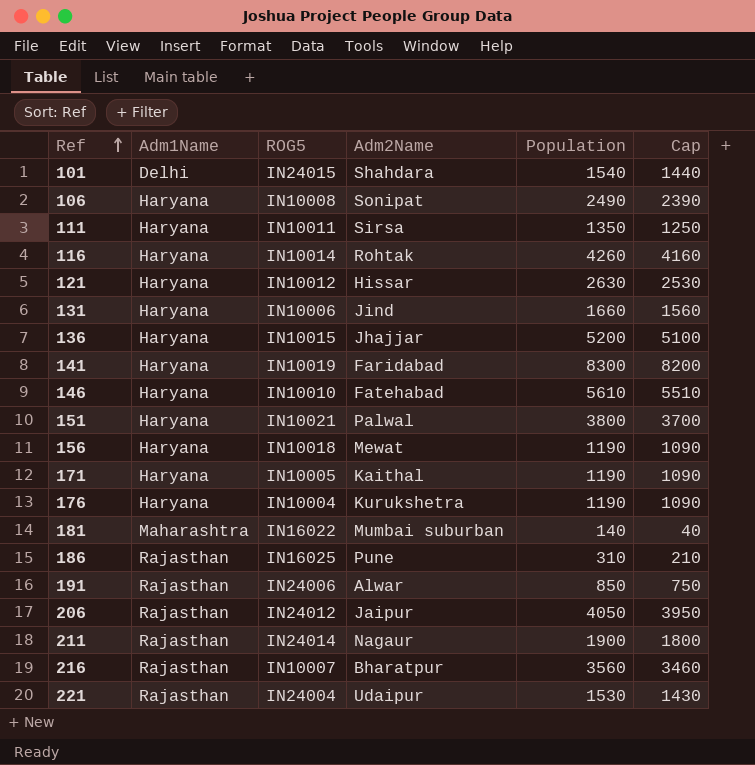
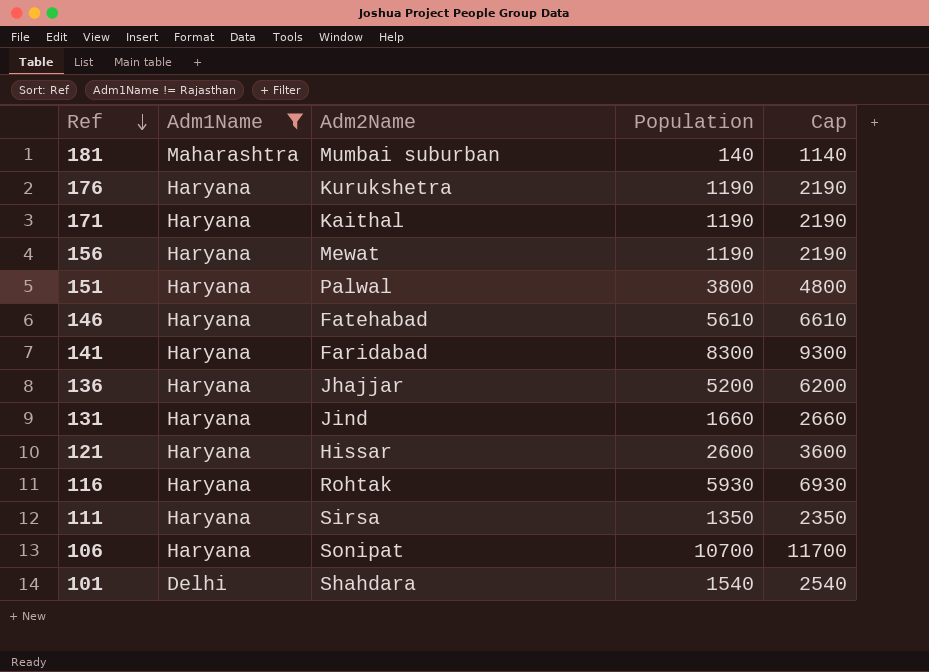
filter: none -> Adm1Name != Rajasthan
row order: Ref ascending -> Ref descending
column ROG5 | position: 3 -> none
column Cap | formula: [Population] - 100 -> [Population] + 1000
121 | Population: 2630 -> 2600
116 | Population: 4260 -> 5930
106 | Population: 2490 -> 10700

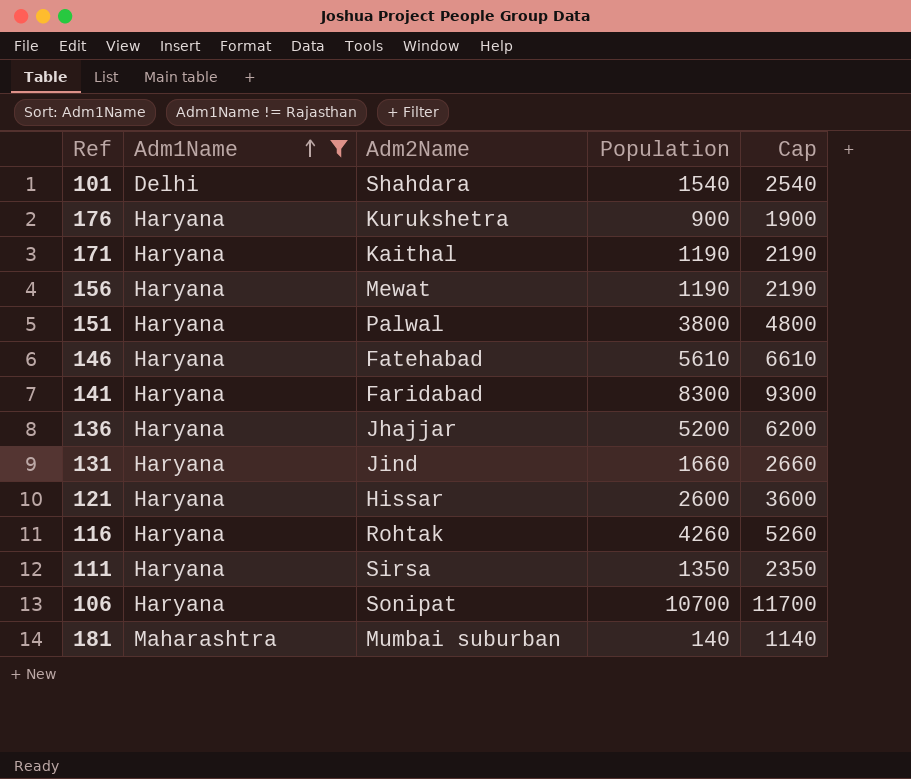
row order: Ref descending -> Adm1Name ascending
176 | Population: 1190 -> 900
176 | Cap: 2190 -> 1900
116 | Population: 5930 -> 4260
116 | Cap: 6930 -> 5260

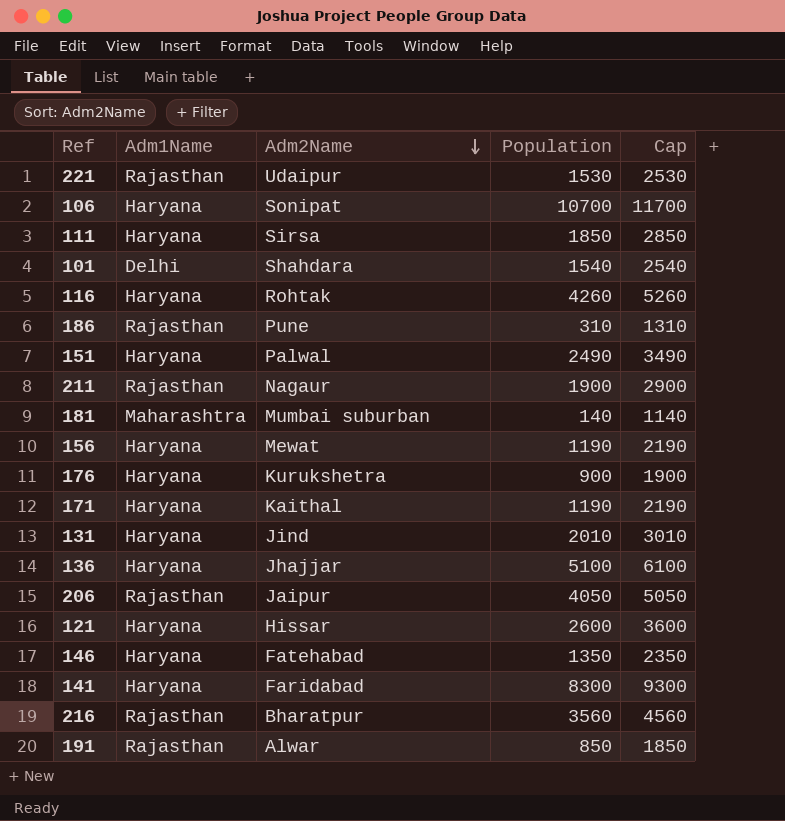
filter: Adm1Name != Rajasthan -> none
row order: Adm1Name ascending -> Adm2Name descending
111 | Population: 1350 -> 1850
111 | Cap: 2350 -> 2850
151 | Population: 3800 -> 2490
151 | Cap: 4800 -> 3490
131 | Population: 1660 -> 2010
131 | Cap: 2660 -> 3010
136 | Population: 5200 -> 5100
136 | Cap: 6200 -> 6100
146 | Population: 5610 -> 1350
146 | Cap: 6610 -> 2350

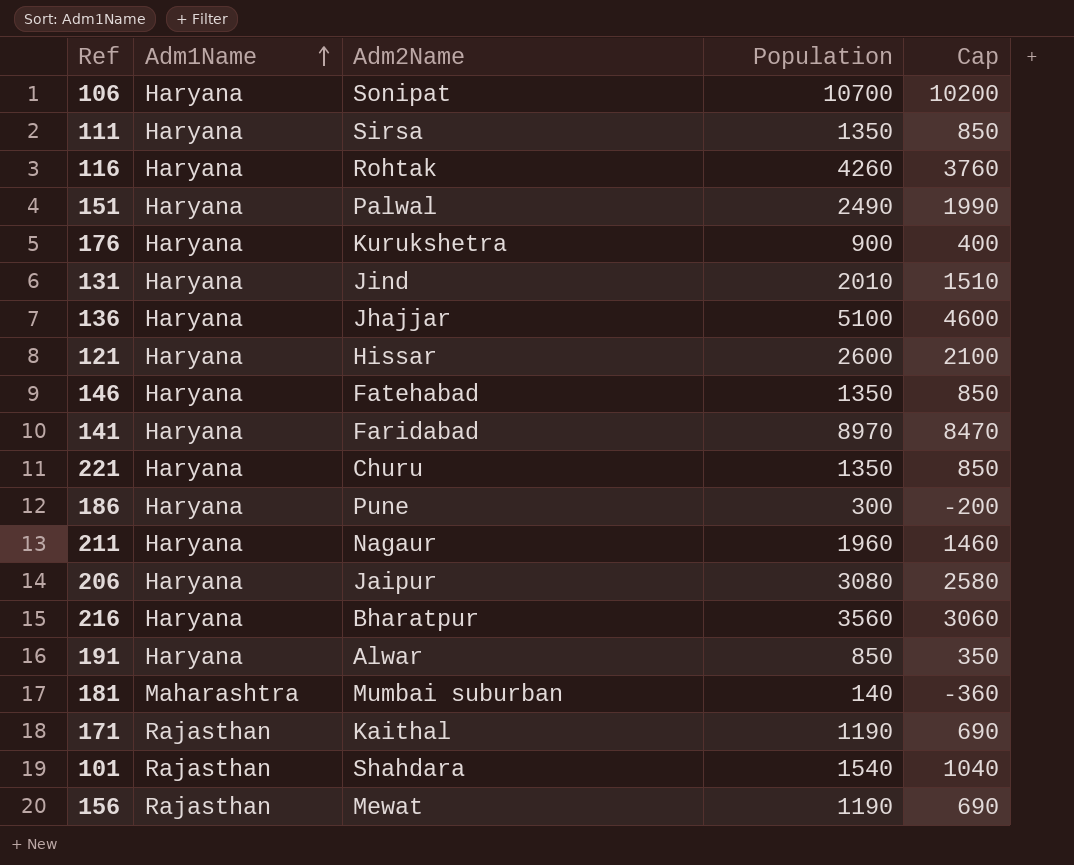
row order: Adm2Name descending -> Adm1Name ascending
column Cap | formula: [Population] + 1000 -> [Population] - 500
111 | Population: 1850 -> 1350
141 | Population: 8300 -> 8970
221 | Adm1Name: Rajasthan -> Haryana
221 | Adm2Name: Udaipur -> Churu
221 | Population: 1530 -> 1350
186 | Adm1Name: Rajasthan -> Haryana
186 | Population: 310 -> 300
211 | Adm1Name: Rajasthan -> Haryana
211 | Population: 1900 -> 1960
206 | Adm1Name: Rajasthan -> Haryana
206 | Population: 4050 -> 3080
216 | Adm1Name: Rajasthan -> Haryana
191 | Adm1Name: Rajasthan -> Haryana
171 | Adm1Name: Haryana -> Rajasthan
101 | Adm1Name: Delhi -> Rajasthan
156 | Adm1Name: Haryana -> Rajasthan

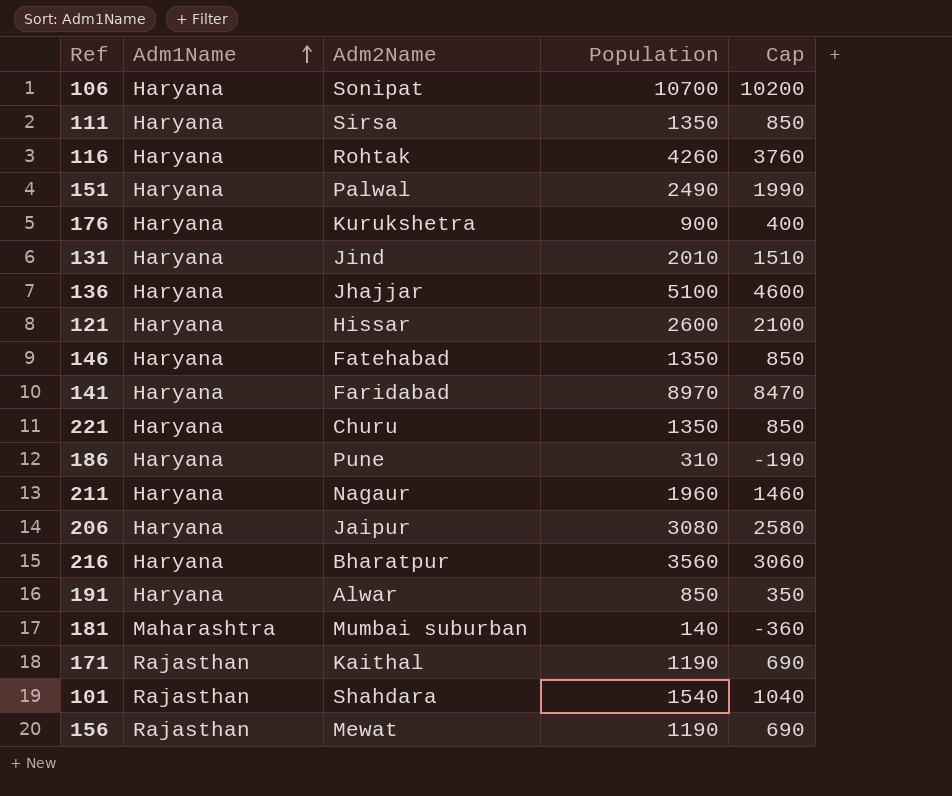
186 | Population: 300 -> 310
186 | Cap: -200 -> -190

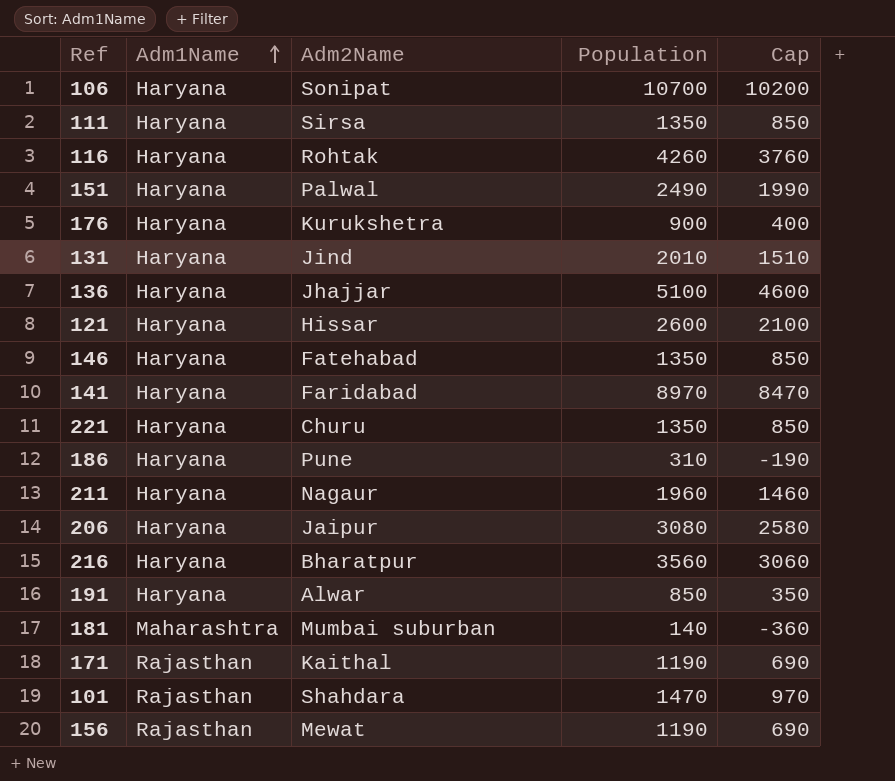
101 | Population: 1540 -> 1470
101 | Cap: 1040 -> 970

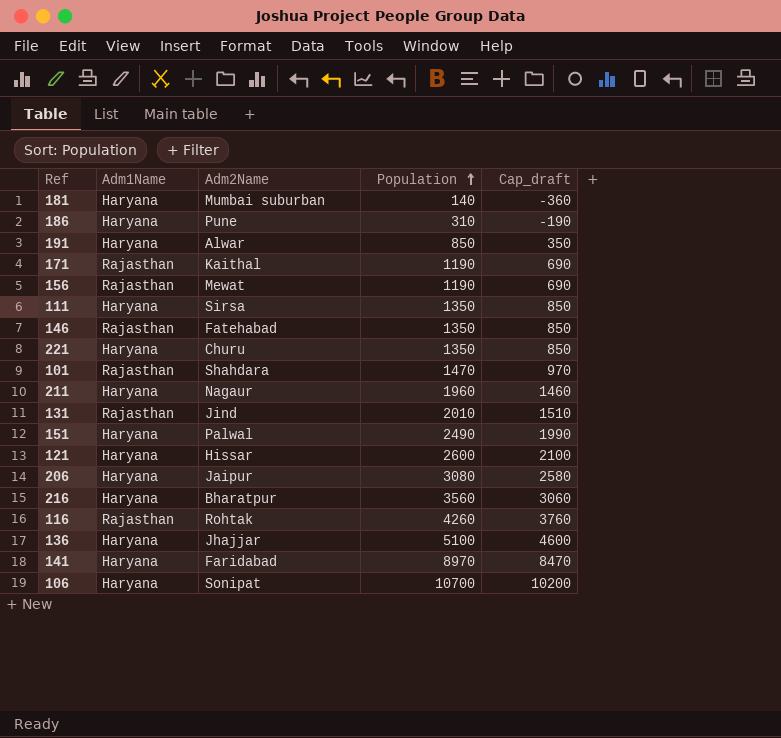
row order: Adm1Name ascending -> Population ascending
column name: Cap -> Cap_draft
row 176: Haryana | Kurukshetra | 900 | 400 -> none
181 | Adm1Name: Maharashtra -> Haryana
146 | Adm1Name: Haryana -> Rajasthan
131 | Adm1Name: Haryana -> Rajasthan
116 | Adm1Name: Haryana -> Rajasthan

